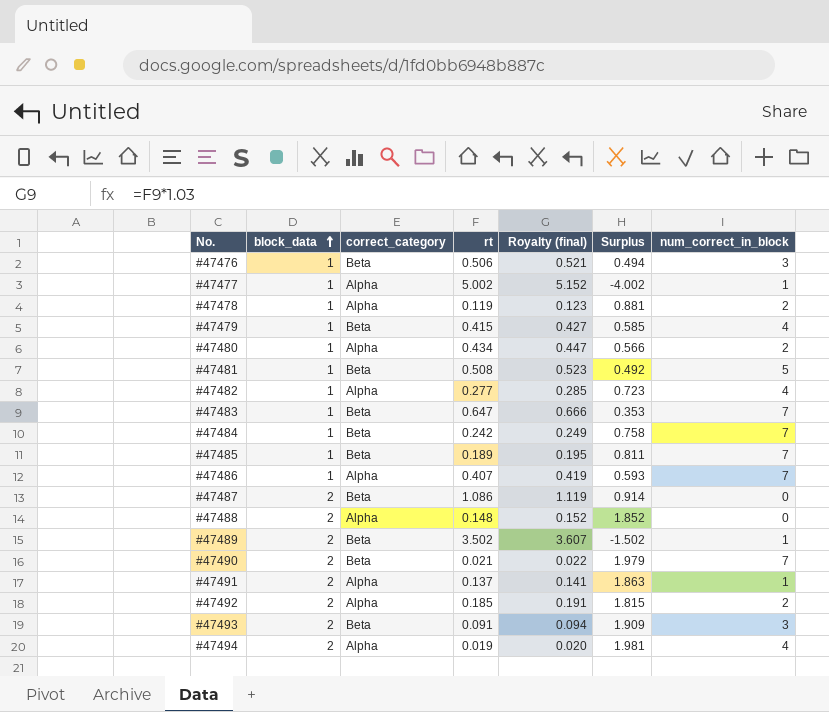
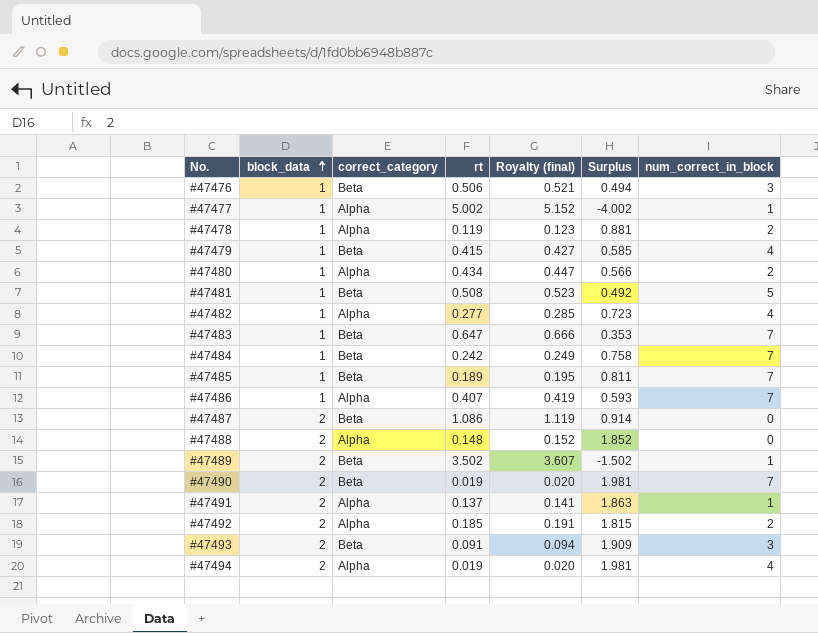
#47490 | rt: 0.021 -> 0.019
#47490 | Royalty (final): 0.022 -> 0.020
#47490 | Surplus: 1.979 -> 1.981

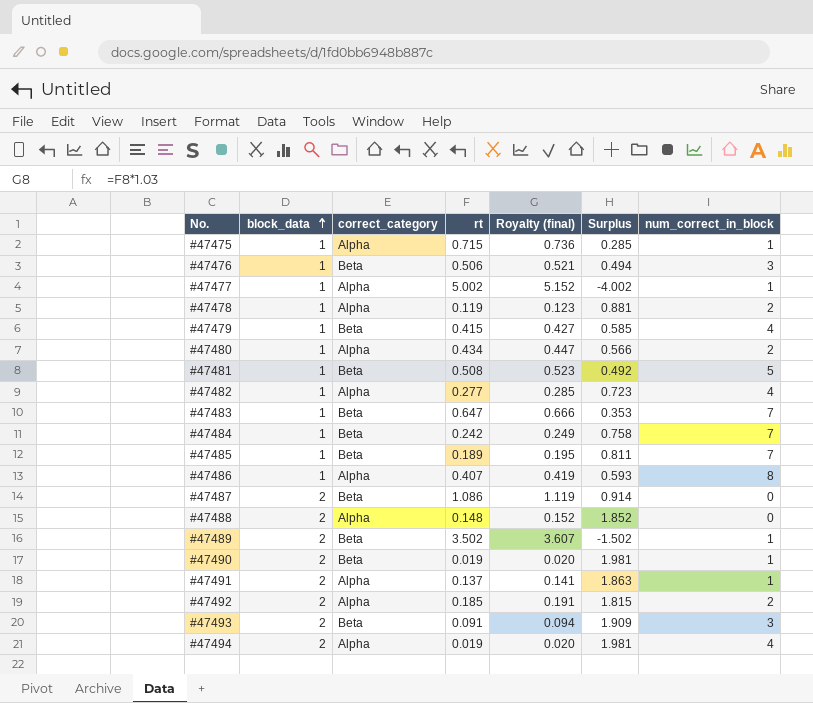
row #47475: none -> 1 | Alpha | 0.715 | 0.736 | 0.285 | 1
#47486 | num_correct_in_block: 7 -> 8
#47490 | num_correct_in_block: 7 -> 1

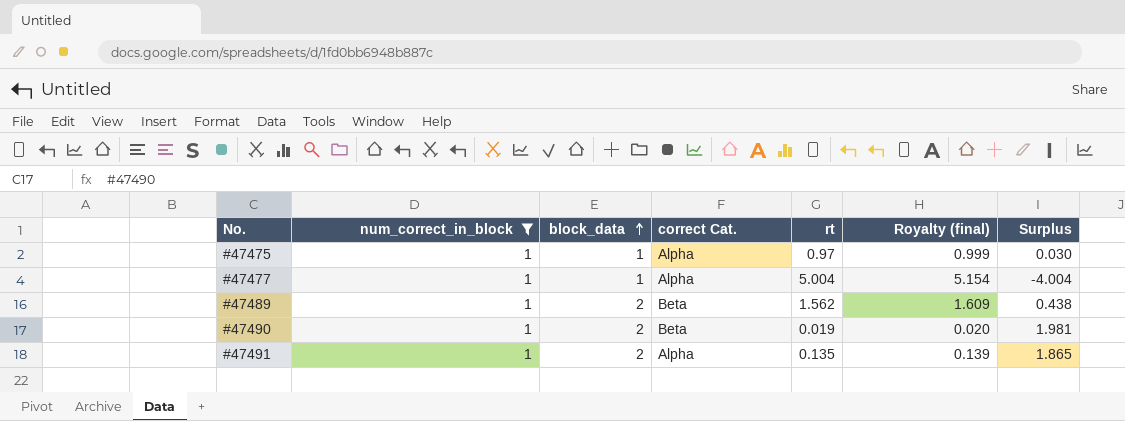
filter: none -> num_correct_in_block = 1
column num_correct_in_block | position: 7 -> 2
column name: correct_category -> correct Cat.
#47475 | rt: 0.715 -> 0.97
#47475 | Royalty (final): 0.736 -> 0.999
#47475 | Surplus: 0.285 -> 0.030
#47477 | rt: 5.002 -> 5.004
#47477 | Royalty (final): 5.152 -> 5.154
#47477 | Surplus: -4.002 -> -4.004
#47489 | rt: 3.502 -> 1.562
#47489 | Royalty (final): 3.607 -> 1.609
#47489 | Surplus: -1.502 -> 0.438
#47491 | rt: 0.137 -> 0.135
#47491 | Royalty (final): 0.141 -> 0.139
#47491 | Surplus: 1.863 -> 1.865

